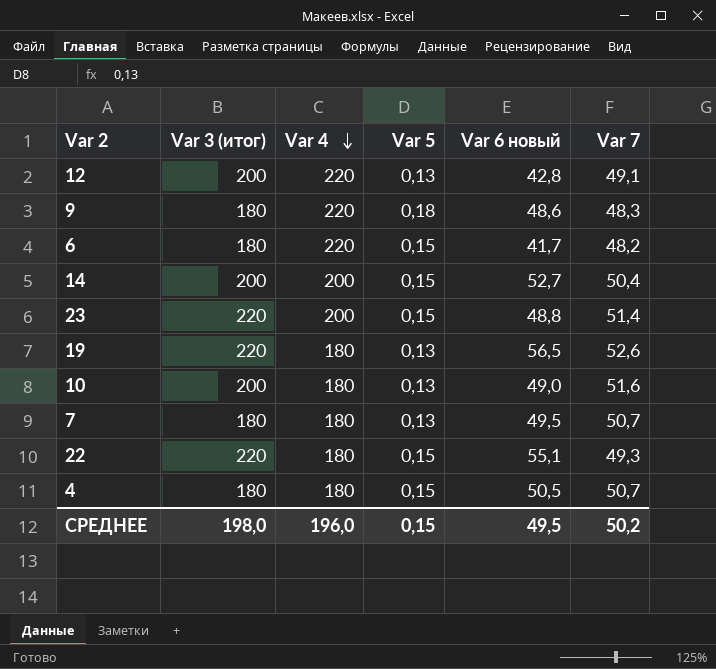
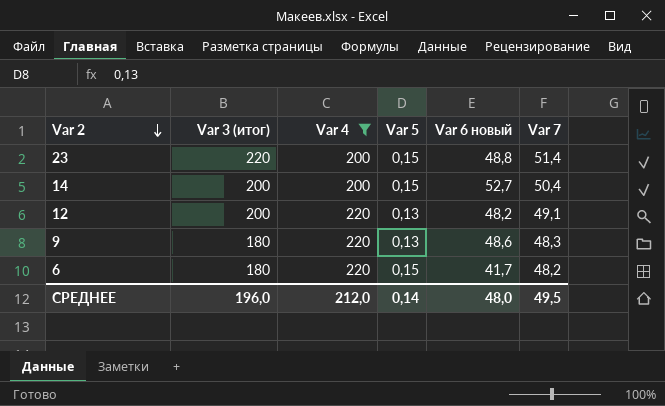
filter: none -> Var 4 != 180
row order: Var 4 descending -> Var 2 descending
12 | Var 6 новый: 42,8 -> 48,2
9 | Var 5: 0,18 -> 0,13
СРЕДНЕЕ | Var 3 (итог): 198,0 -> 196,0
СРЕДНЕЕ | Var 4: 196,0 -> 212,0
СРЕДНЕЕ | Var 5: 0,15 -> 0,14
СРЕДНЕЕ | Var 6 новый: 49,5 -> 48,0
СРЕДНЕЕ | Var 7: 50,2 -> 49,5

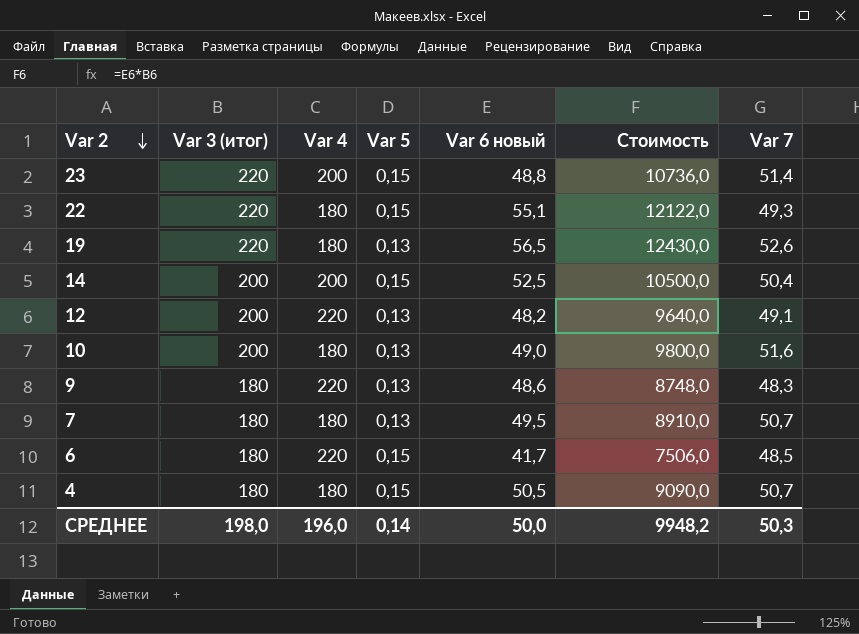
filter: Var 4 != 180 -> none
column Стоимость | formula: none -> [Var 3 (итог)] * [Var 6 новый]
14 | Var 6 новый: 52,7 -> 52,5
6 | Var 7: 48,2 -> 48,5
СРЕДНЕЕ | Var 3 (итог): 196,0 -> 198,0
СРЕДНЕЕ | Var 4: 212,0 -> 196,0
СРЕДНЕЕ | Var 6 новый: 48,0 -> 50,0
СРЕДНЕЕ | Var 7: 49,5 -> 50,3

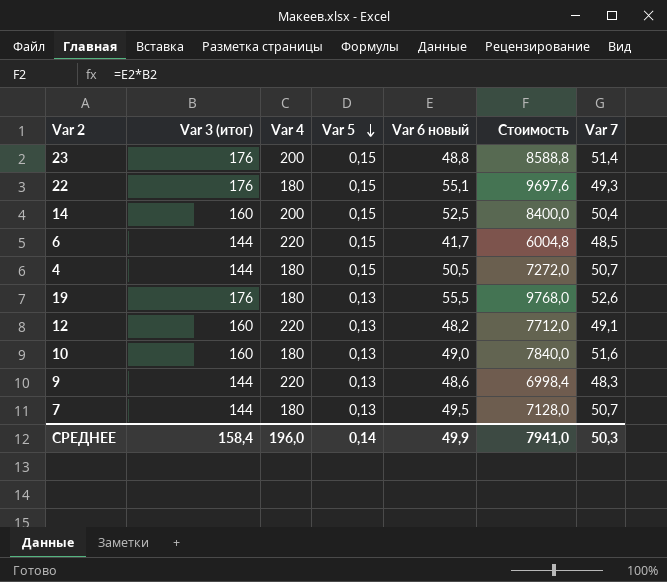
row order: Var 2 descending -> Var 5 descending
23 | Var 3 (итог): 220 -> 176
23 | Стоимость: 10736,0 -> 8588,8
22 | Var 3 (итог): 220 -> 176
22 | Стоимость: 12122,0 -> 9697,6
14 | Var 3 (итог): 200 -> 160
14 | Стоимость: 10500,0 -> 8400,0
6 | Var 3 (итог): 180 -> 144
6 | Стоимость: 7506,0 -> 6004,8
4 | Var 3 (итог): 180 -> 144
4 | Стоимость: 9090,0 -> 7272,0
19 | Var 3 (итог): 220 -> 176
19 | Var 6 новый: 56,5 -> 55,5
19 | Стоимость: 12430,0 -> 9768,0
12 | Var 3 (итог): 200 -> 160
12 | Стоимость: 9640,0 -> 7712,0
10 | Var 3 (итог): 200 -> 160
10 | Стоимость: 9800,0 -> 7840,0
9 | Var 3 (итог): 180 -> 144
9 | Стоимость: 8748,0 -> 6998,4
7 | Var 3 (итог): 180 -> 144
7 | Стоимость: 8910,0 -> 7128,0
СРЕДНЕЕ | Var 3 (итог): 198,0 -> 158,4
СРЕДНЕЕ | Var 6 новый: 50,0 -> 49,9
СРЕДНЕЕ | Стоимость: 9948,2 -> 7941,0

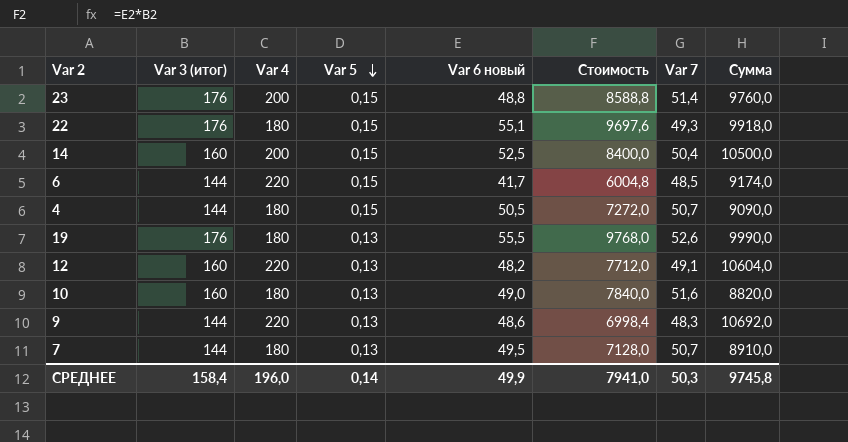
column Сумма | formula: none -> [Var 4] * [Var 6 новый]

